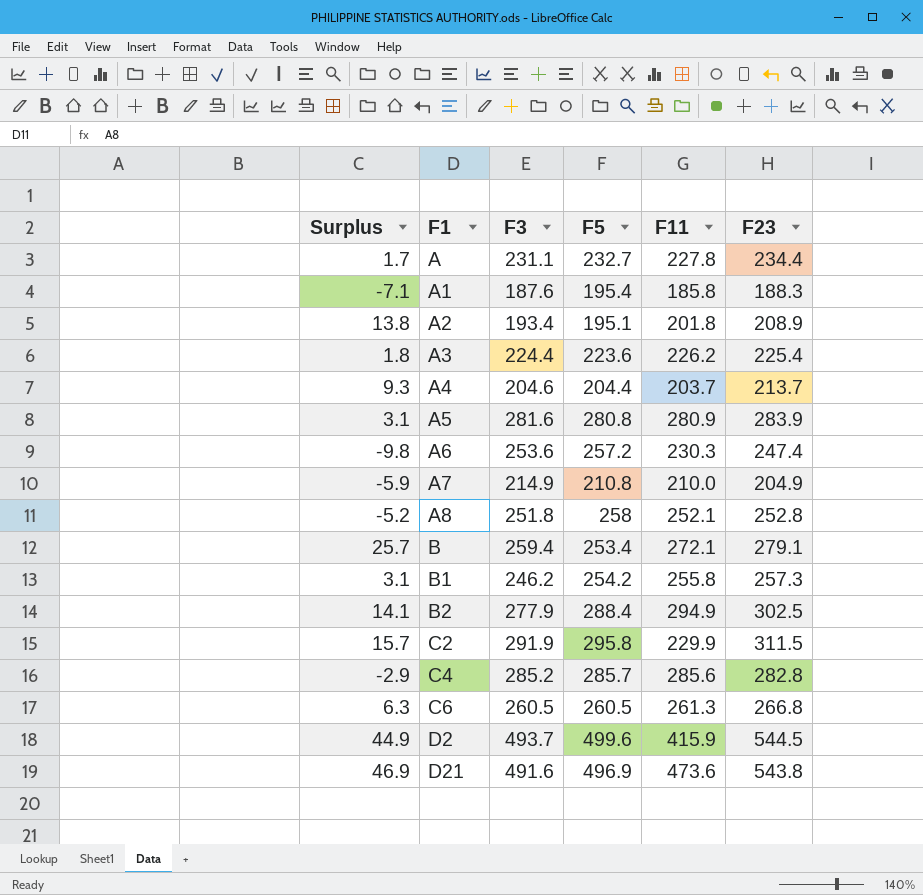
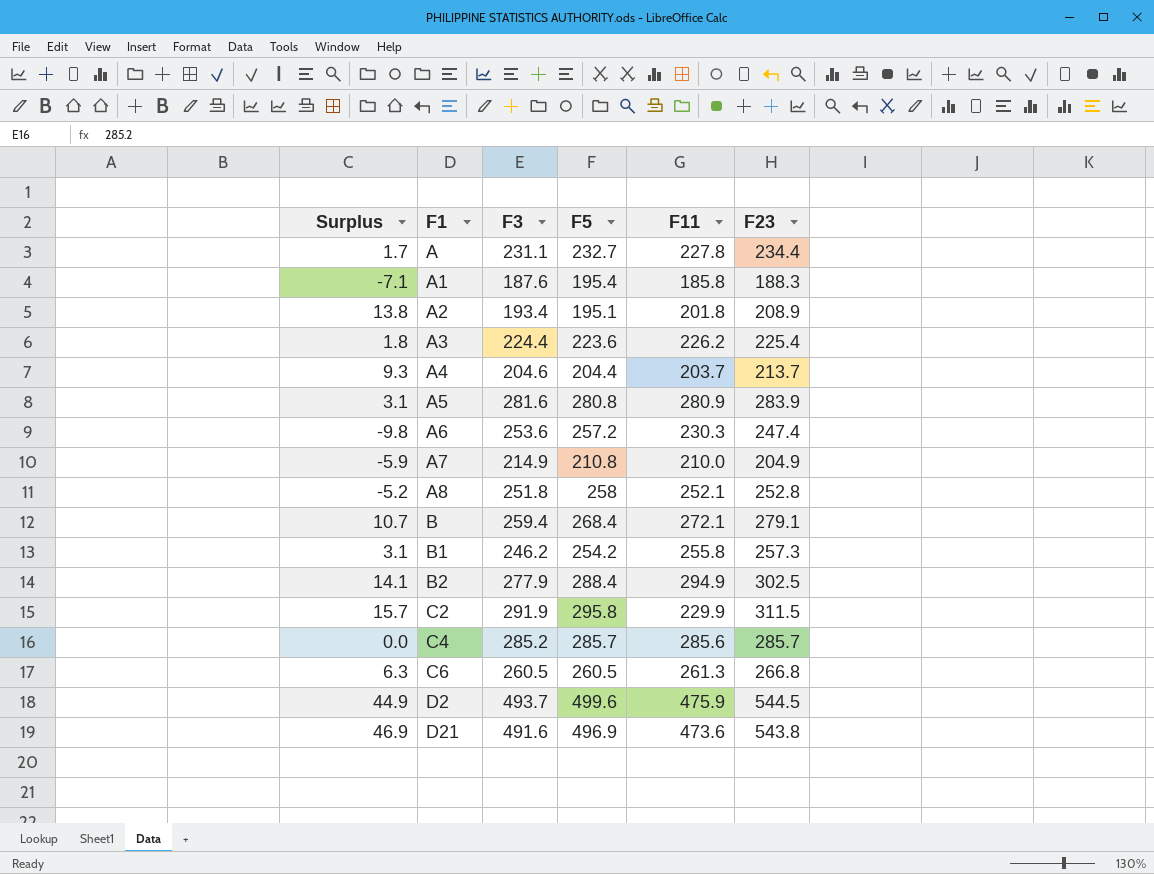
B | Surplus: 25.7 -> 10.7
B | F5: 253.4 -> 268.4
C4 | Surplus: -2.9 -> 0.0
C4 | F23: 282.8 -> 285.7
D2 | F11: 415.9 -> 475.9

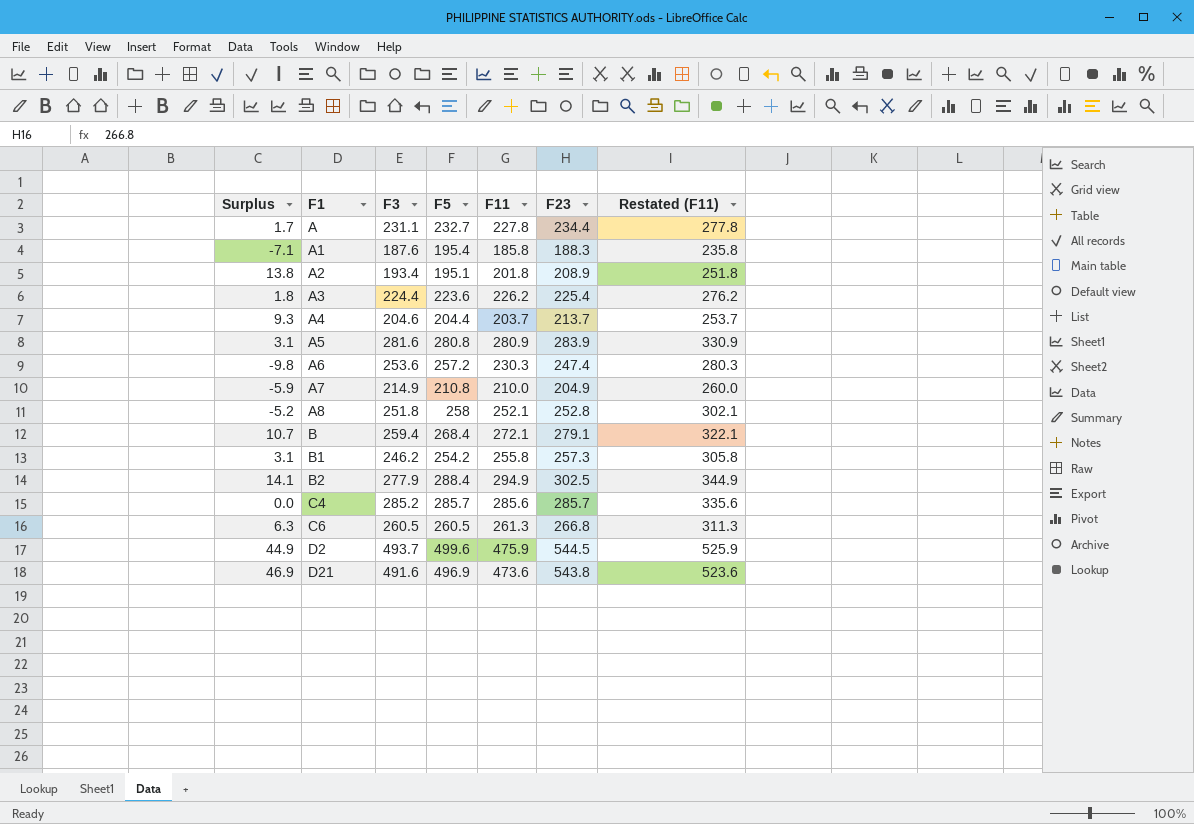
column Restated (F11) | formula: none -> [F11] + 50
row C2: 15.7 | 291.9 | 295.8 | 229.9 | 311.5 -> none

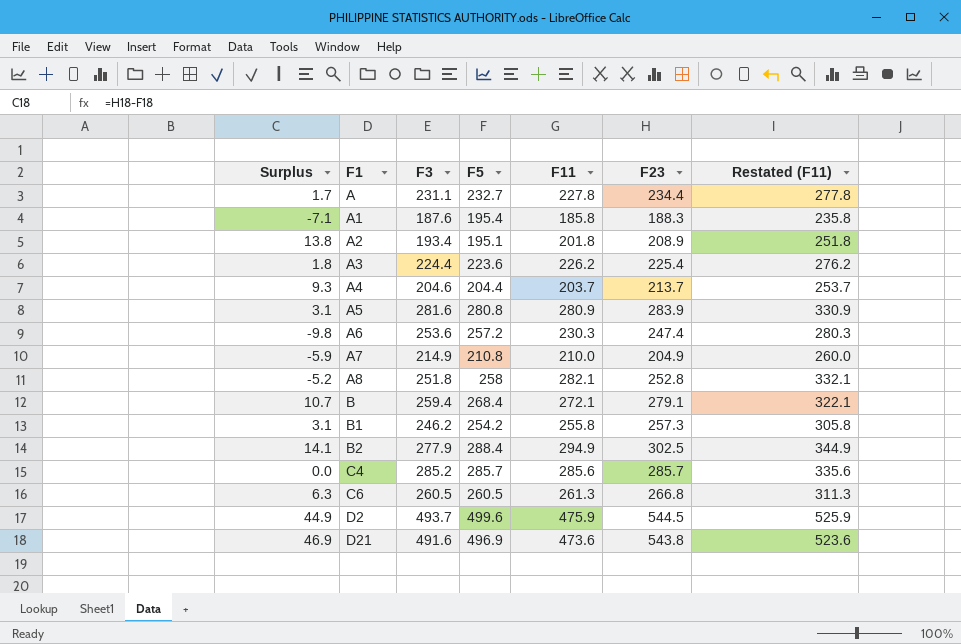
A8 | F11: 252.1 -> 282.1
A8 | Restated (F11): 302.1 -> 332.1

